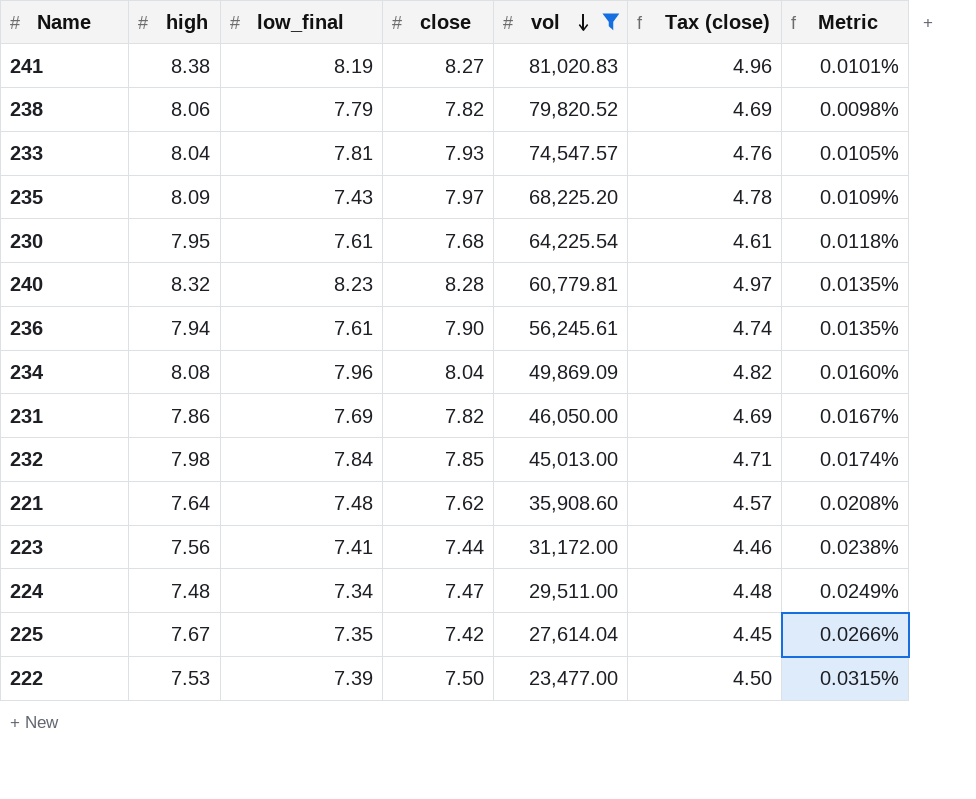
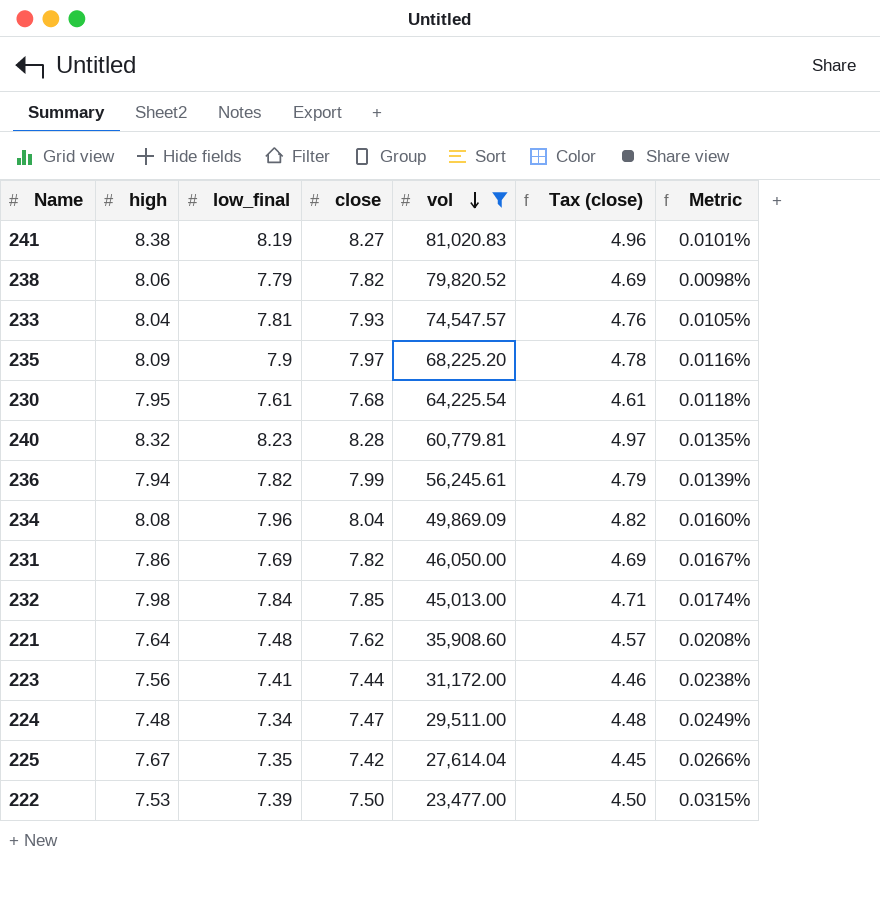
235 | low_final: 7.43 -> 7.9
235 | Metric: 0.0109% -> 0.0116%
236 | low_final: 7.61 -> 7.82
236 | close: 7.90 -> 7.99
236 | Tax (close): 4.74 -> 4.79
236 | Metric: 0.0135% -> 0.0139%

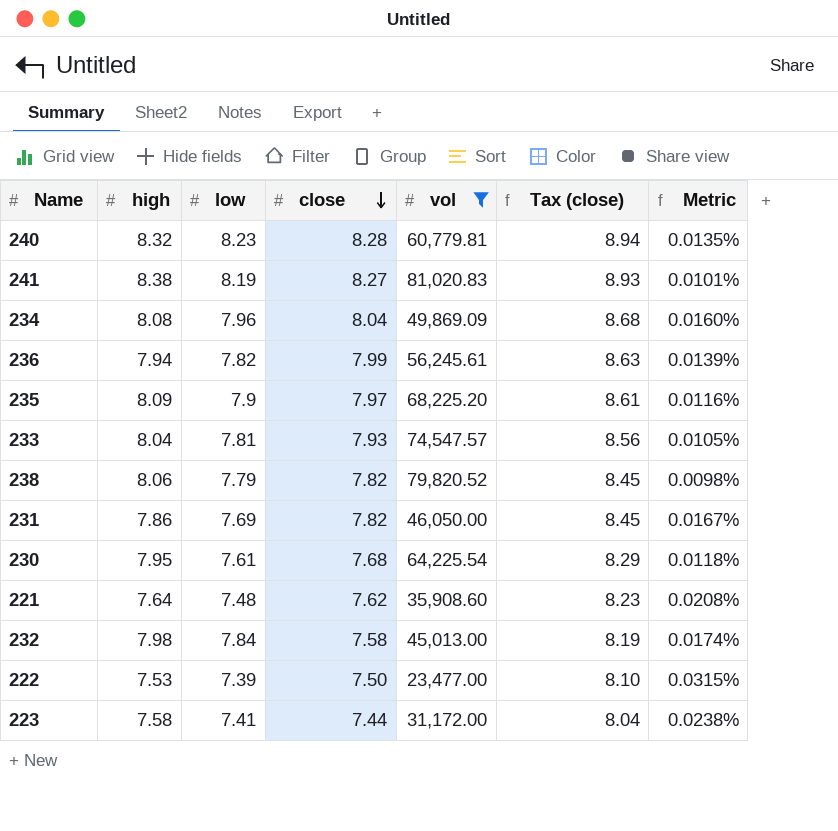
row order: vol descending -> close descending
column name: low_final -> low
column Tax (close) | formula: [close] * 0.6 -> [close] * 1.08
row 224: 7.48 | 7.34 | 7.47 | 29,511.00 | 4.48 | 0.0249% -> none
row 225: 7.67 | 7.35 | 7.42 | 27,614.04 | 4.45 | 0.0266% -> none
232 | close: 7.85 -> 7.58
223 | high: 7.56 -> 7.58

